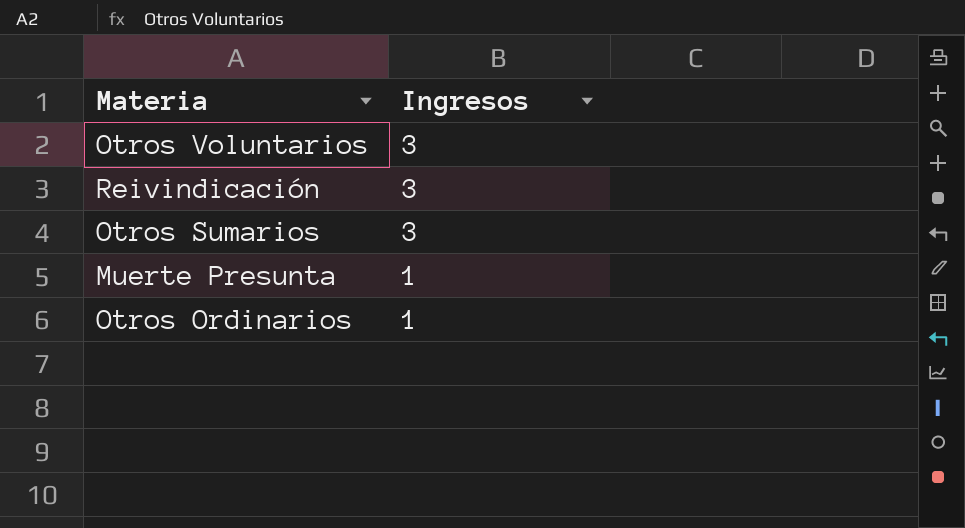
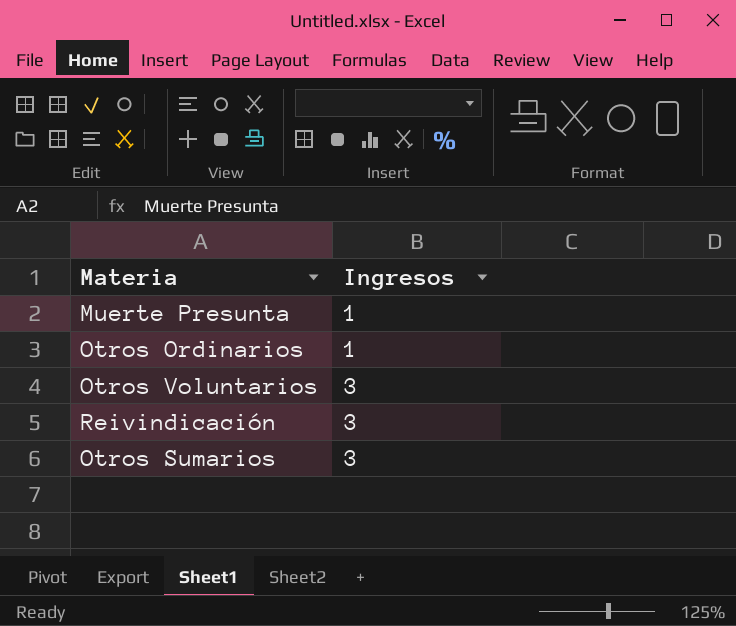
row order: Ingresos descending -> Ingresos ascending

